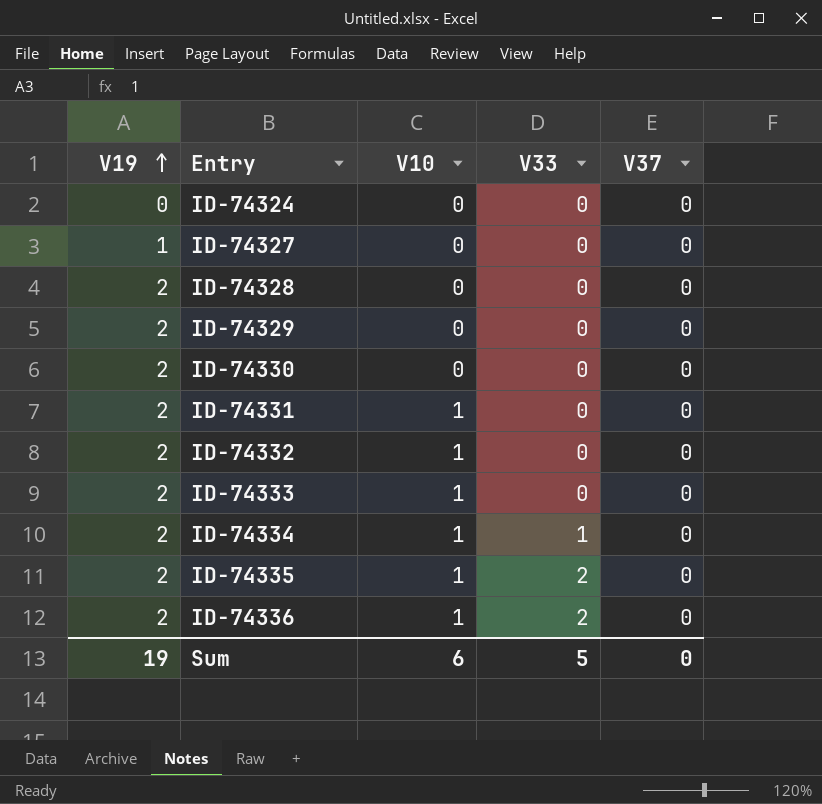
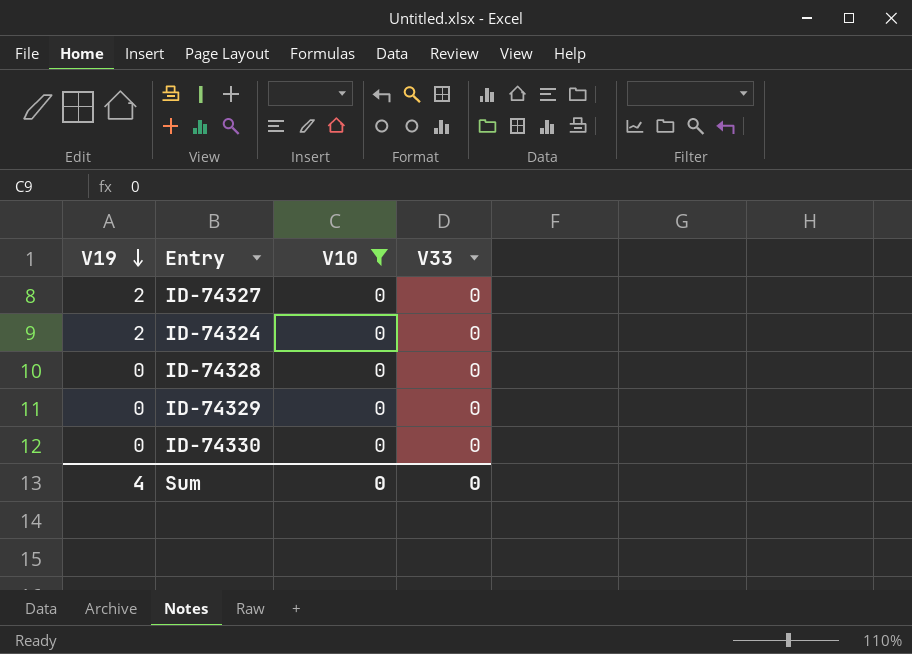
filter: none -> V10 = 0
row order: V19 ascending -> V19 descending
column V37 | position: 5 -> none
ID-74327 | V19: 1 -> 2
ID-74324 | V19: 0 -> 2
ID-74328 | V19: 2 -> 0
ID-74329 | V19: 2 -> 0
ID-74330 | V19: 2 -> 0
Sum | V19: 19 -> 4
Sum | V10: 6 -> 0
Sum | V33: 5 -> 0

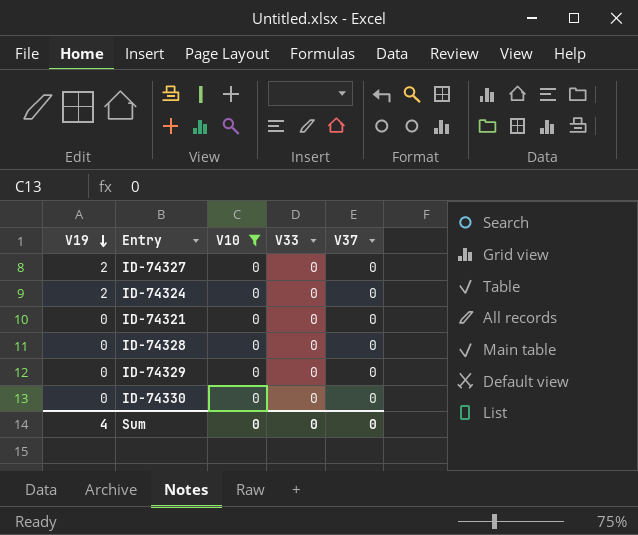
column V37 | position: none -> 5
row ID-74321: none -> 0 | 0 | 0 | 0

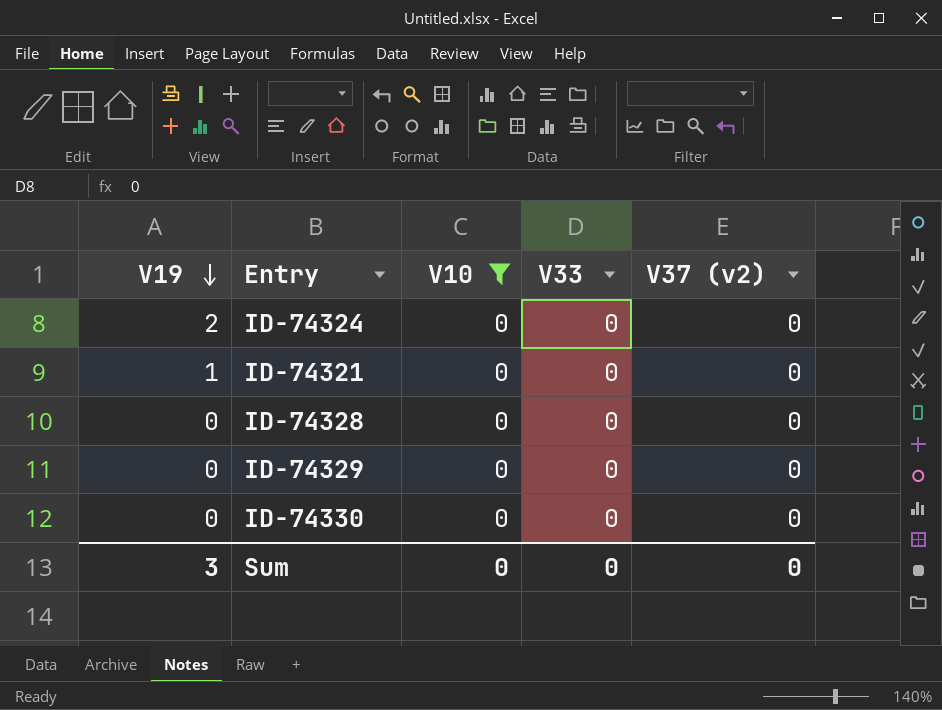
column name: V37 -> V37 (v2)
row ID-74327: 2 | 0 | 0 | 0 -> none
ID-74321 | V19: 0 -> 1
Sum | V19: 4 -> 3

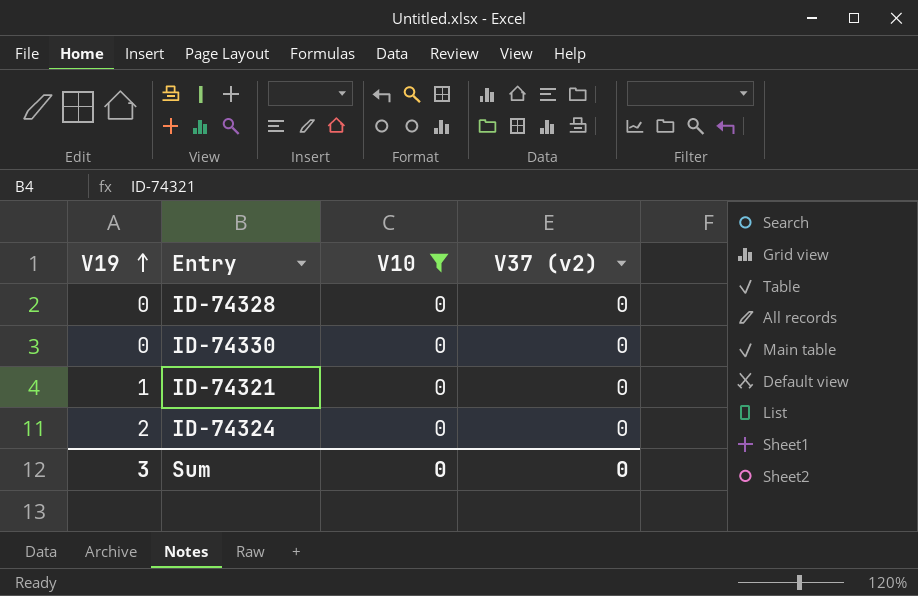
row order: V19 descending -> V19 ascending
column V33 | position: 4 -> none
row ID-74329: 0 | 0 | 0 | 0 -> none

